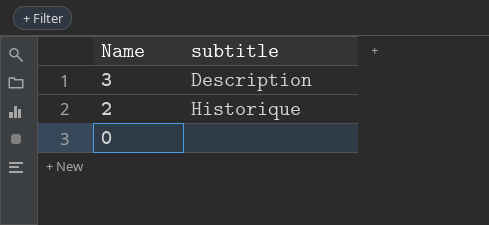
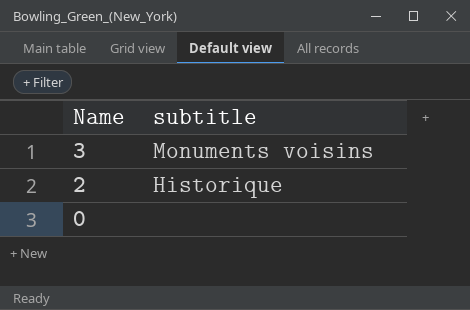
3 | subtitle: Description -> Monuments voisins

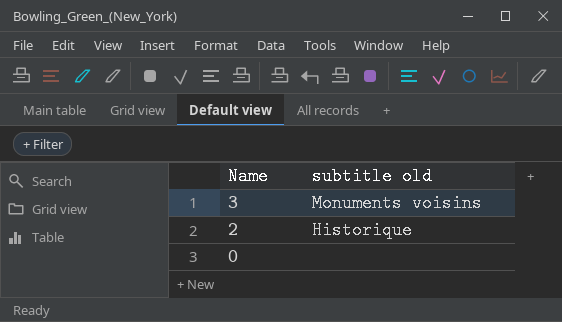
column name: subtitle -> subtitle old

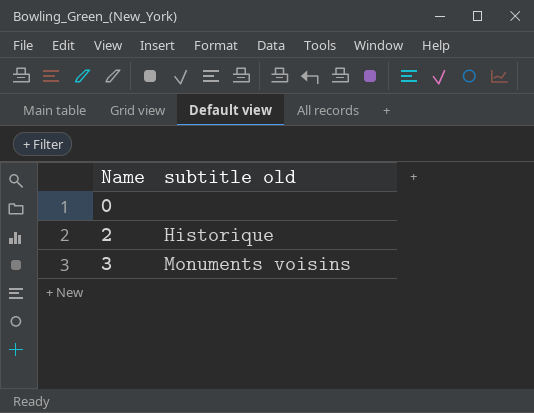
row order: Name descending -> Name ascending

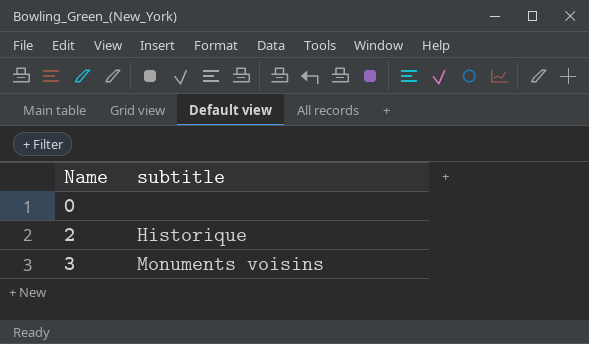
column name: subtitle old -> subtitle

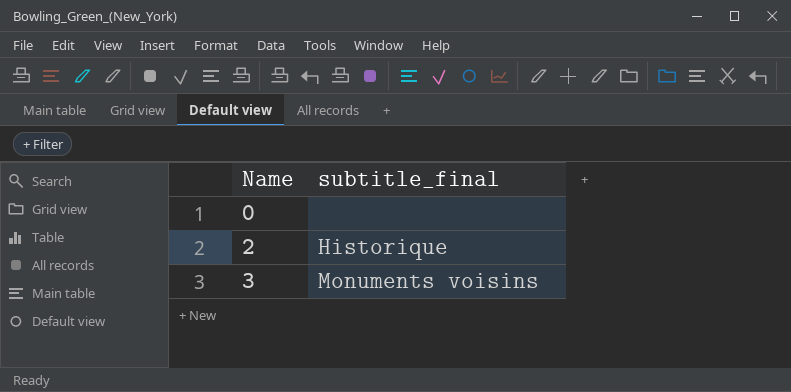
column name: subtitle -> subtitle_final

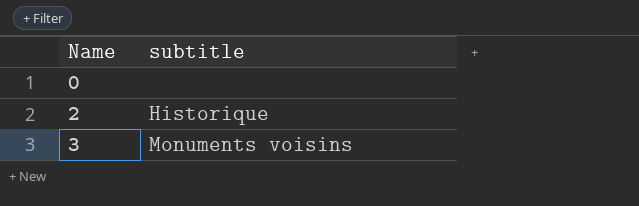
column name: subtitle_final -> subtitle

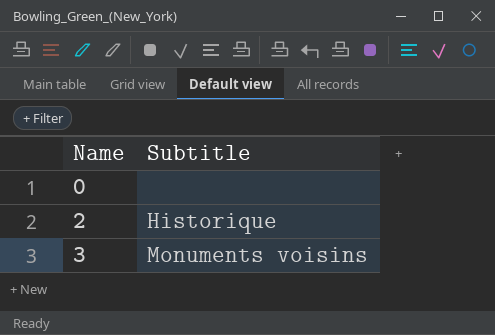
column name: subtitle -> Subtitle

